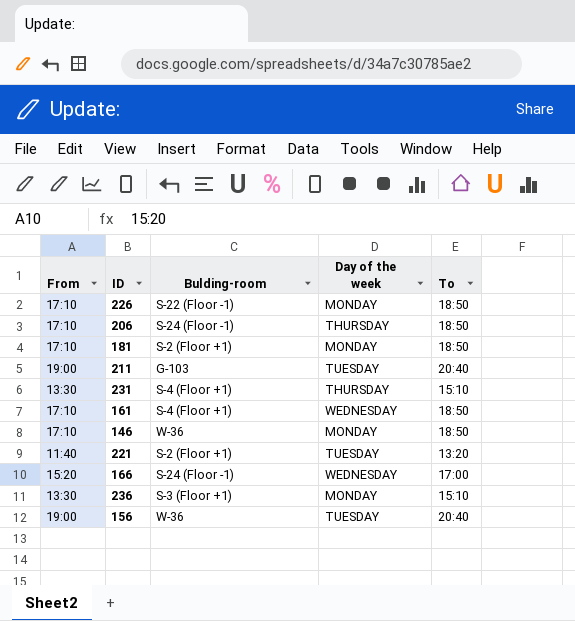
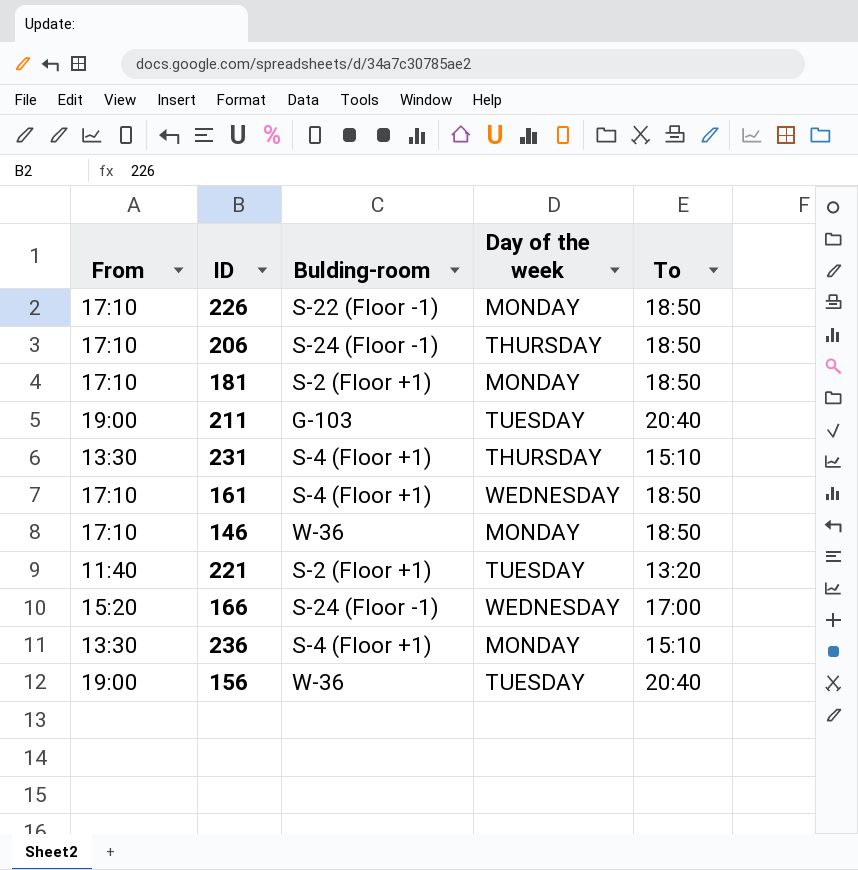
236 | Bulding-room: S-3 (Floor +1) -> S-4 (Floor +1)

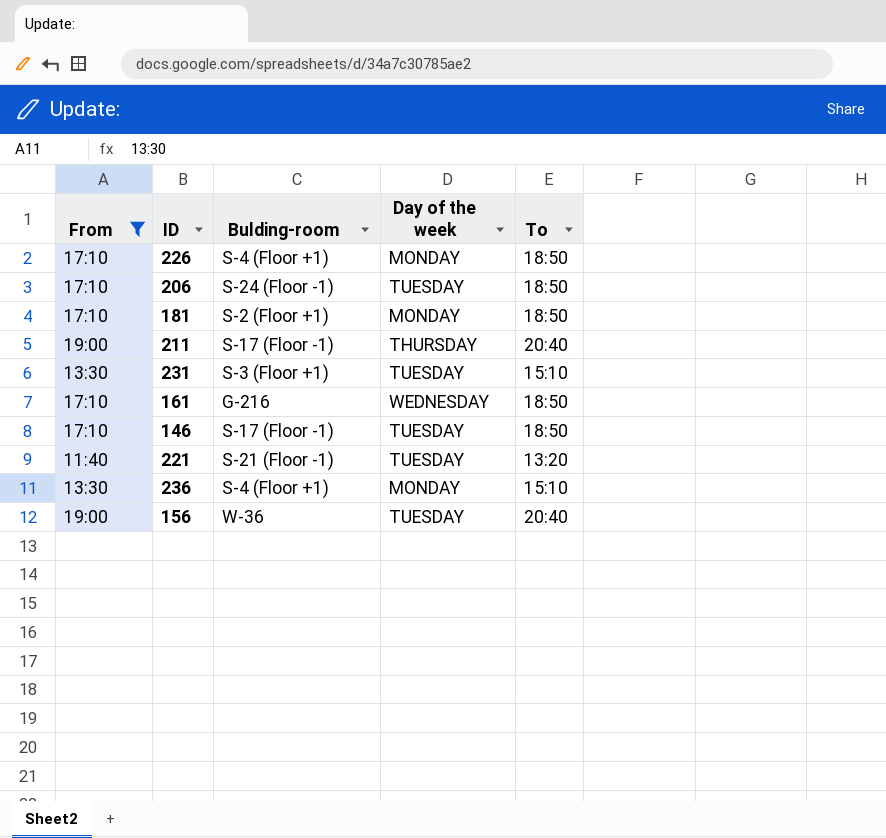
filter: none -> From != 15:20
226 | Bulding-room: S-22 (Floor -1) -> S-4 (Floor +1)
206 | Day of the week: THURSDAY -> TUESDAY
211 | Bulding-room: G-103 -> S-17 (Floor -1)
211 | Day of the week: TUESDAY -> THURSDAY
231 | Bulding-room: S-4 (Floor +1) -> S-3 (Floor +1)
231 | Day of the week: THURSDAY -> TUESDAY
161 | Bulding-room: S-4 (Floor +1) -> G-216
146 | Bulding-room: W-36 -> S-17 (Floor -1)
146 | Day of the week: MONDAY -> TUESDAY
221 | Bulding-room: S-2 (Floor +1) -> S-21 (Floor -1)

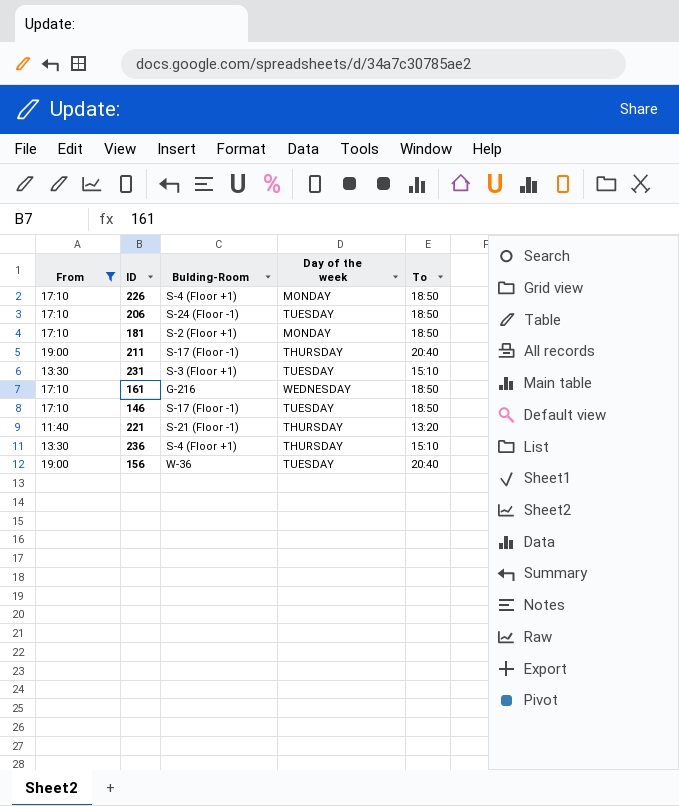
column name: Bulding-room -> Bulding-Room
221 | Day of the week: TUESDAY -> THURSDAY
236 | Day of the week: MONDAY -> THURSDAY

